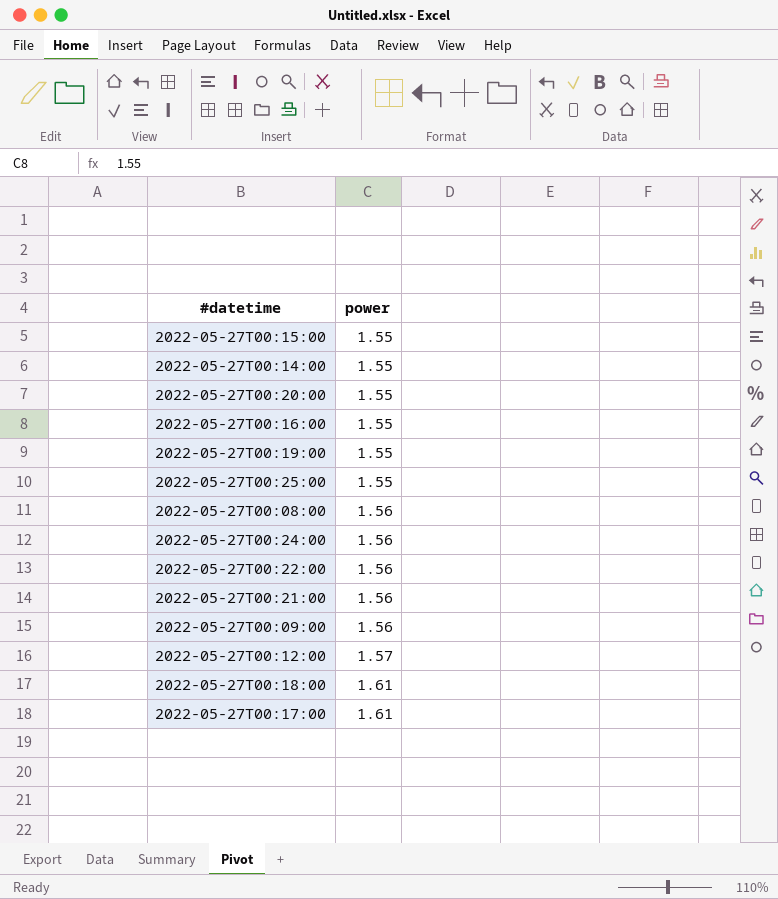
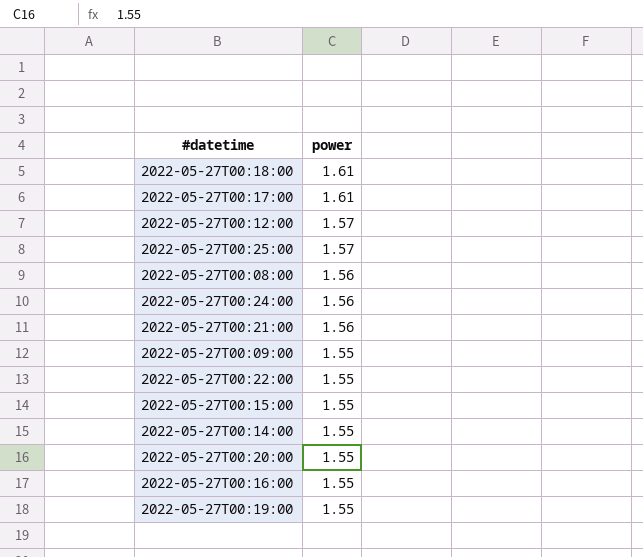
row order: power ascending -> power descending
2022-05-27T00:25:00 | power: 1.55 -> 1.57
2022-05-27T00:09:00 | power: 1.56 -> 1.55
2022-05-27T00:22:00 | power: 1.56 -> 1.55

